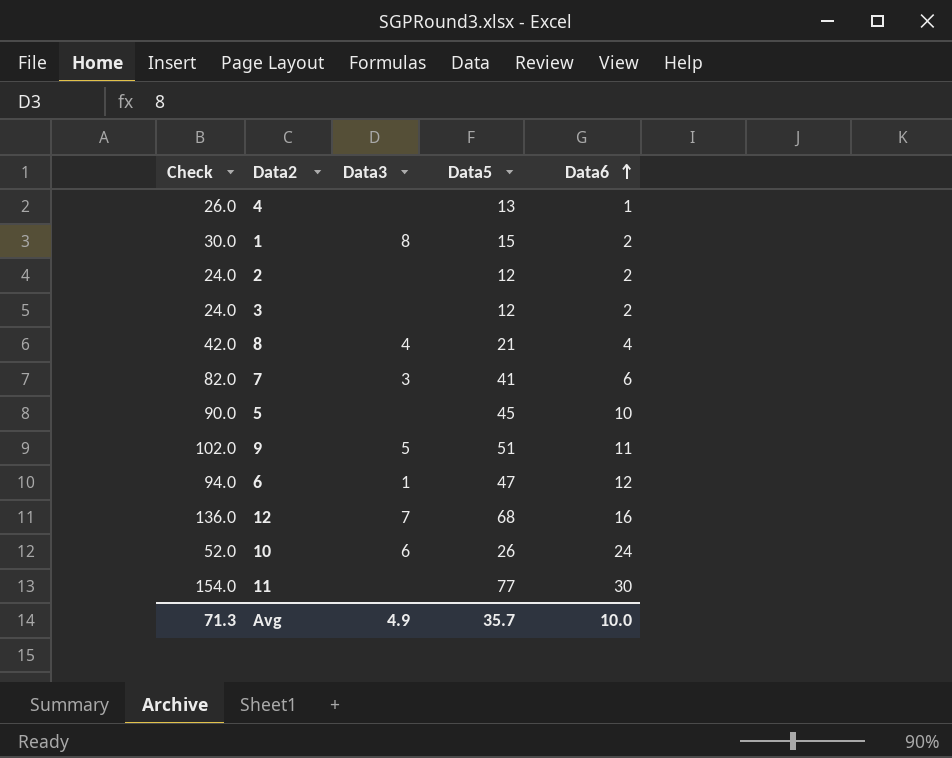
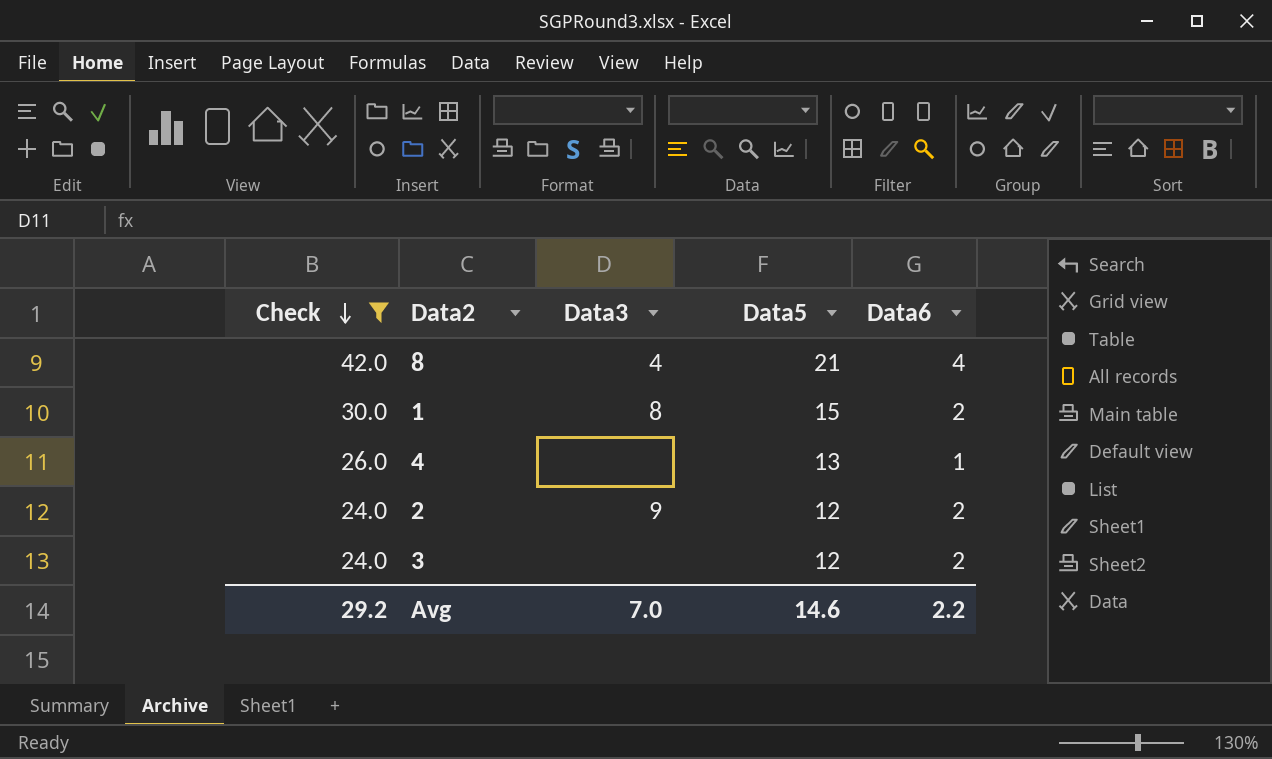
filter: none -> Check <= 42.0
row order: Data6 ascending -> Check descending
2 | Data3: none -> 9
Avg | Check: 71.3 -> 29.2
Avg | Data3: 4.9 -> 7.0
Avg | Data5: 35.7 -> 14.6
Avg | Data6: 10.0 -> 2.2

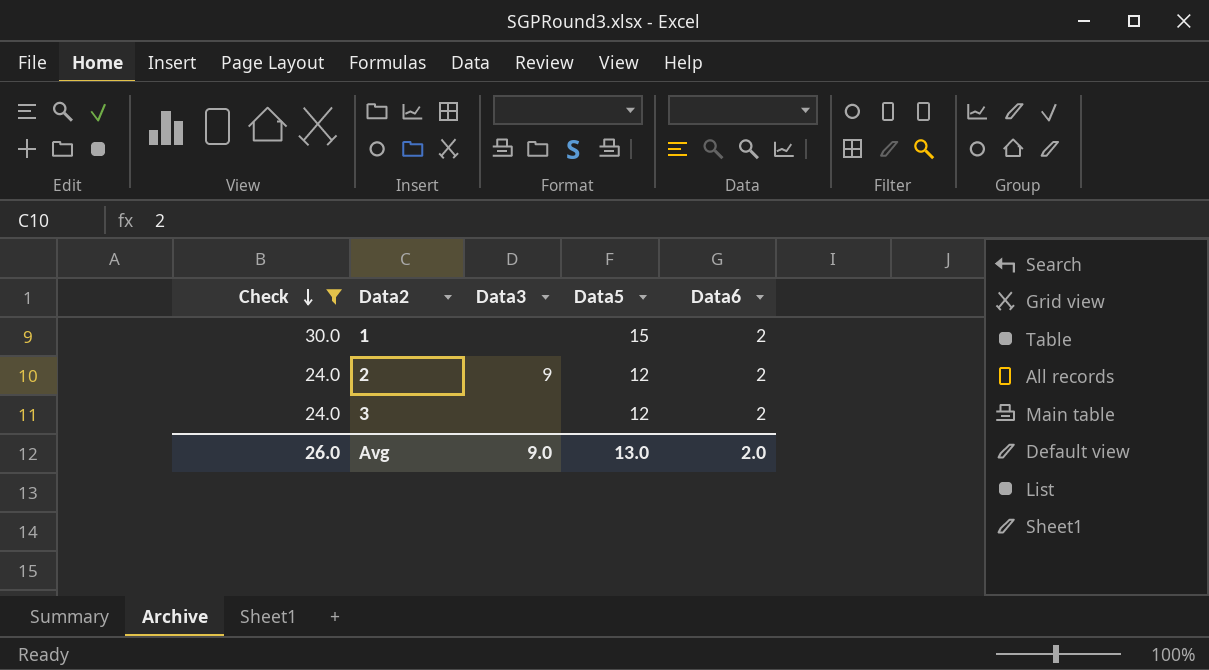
row 8: 42.0 | 4 | 21 | 4 -> none
row 4: 26.0 | none | 13 | 1 -> none
1 | Data3: 8 -> none
Avg | Check: 29.2 -> 26.0
Avg | Data3: 7.0 -> 9.0
Avg | Data5: 14.6 -> 13.0
Avg | Data6: 2.2 -> 2.0

